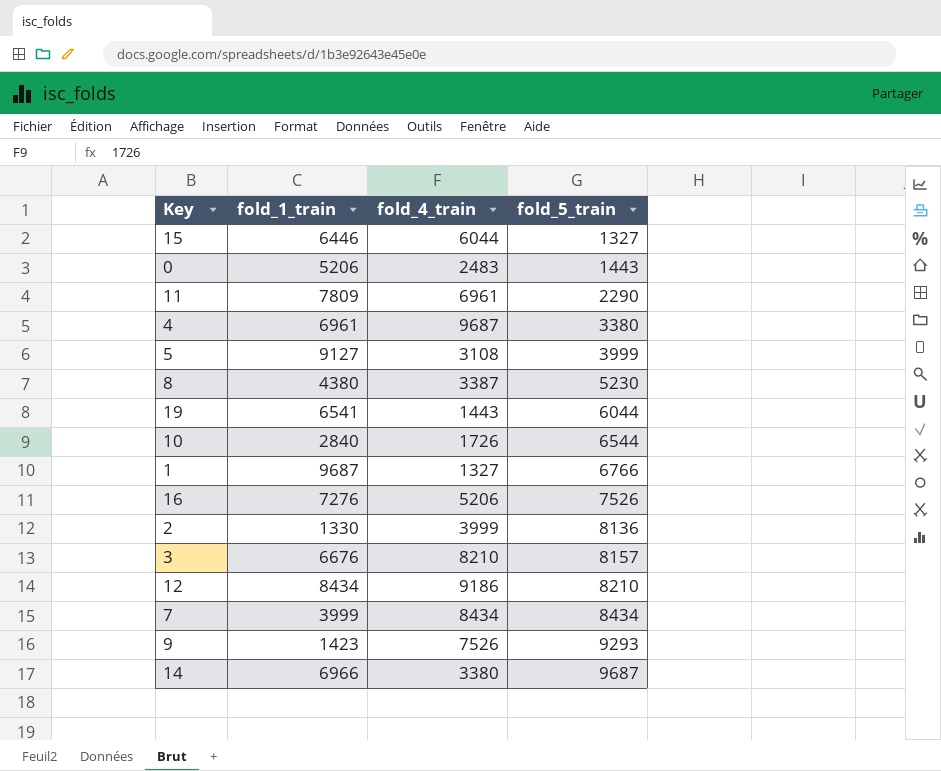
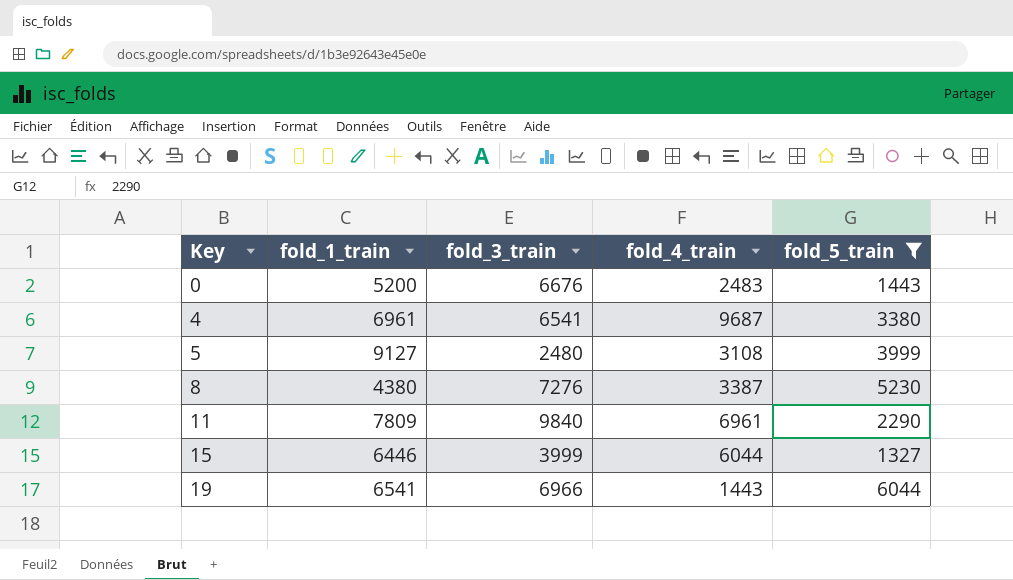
filter: none -> fold_5_train <= 6044
row order: fold_5_train ascending -> Key ascending
column fold_3_train | position: none -> 3
0 | fold_1_train: 5206 -> 5200

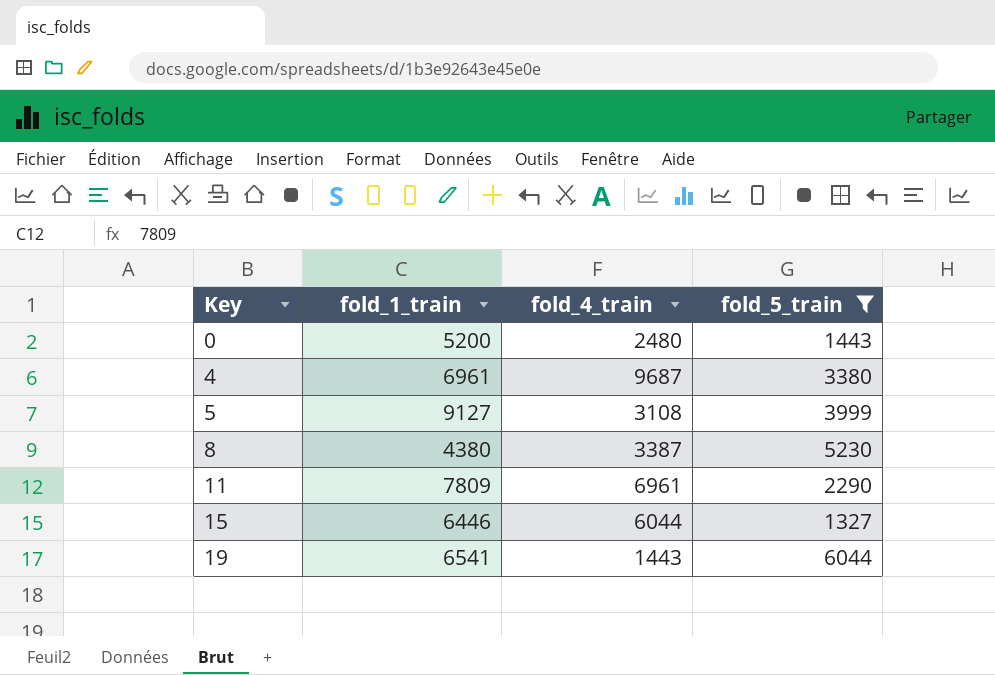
column fold_3_train | position: 3 -> none
0 | fold_4_train: 2483 -> 2480

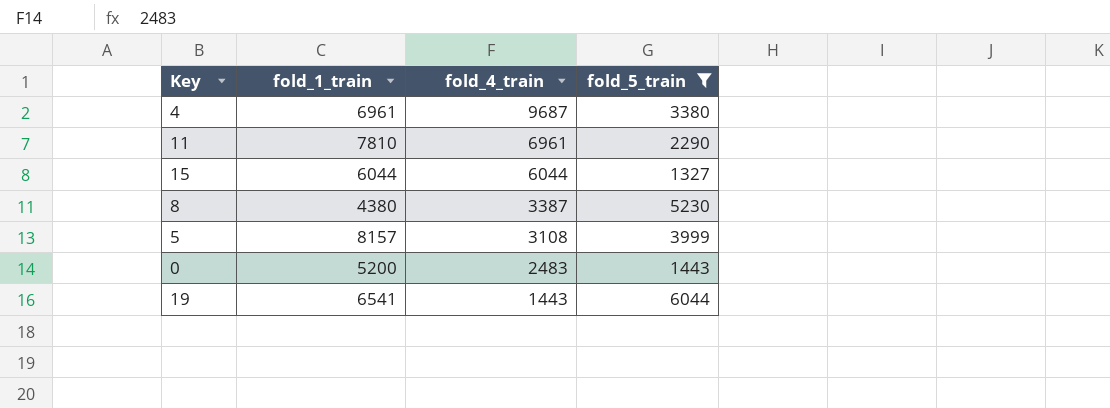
row order: Key ascending -> fold_4_train descending
11 | fold_1_train: 7809 -> 7810
15 | fold_1_train: 6446 -> 6044
5 | fold_1_train: 9127 -> 8157
0 | fold_4_train: 2480 -> 2483

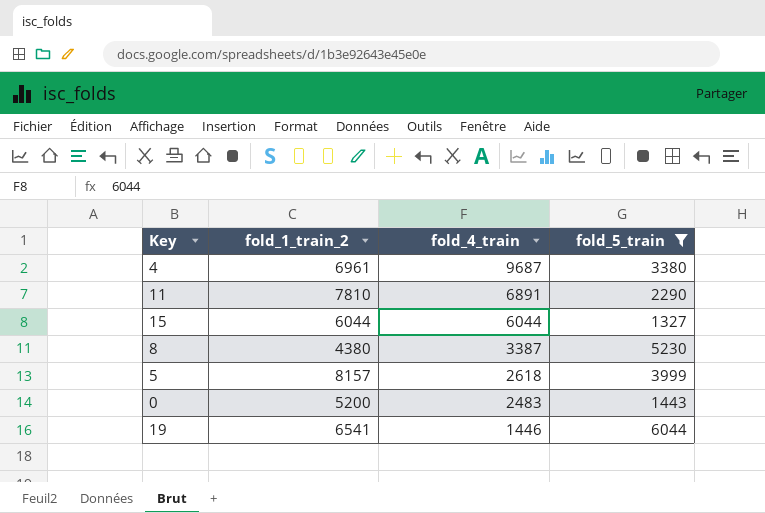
column name: fold_1_train -> fold_1_train_2
11 | fold_4_train: 6961 -> 6891
5 | fold_4_train: 3108 -> 2618
19 | fold_4_train: 1443 -> 1446

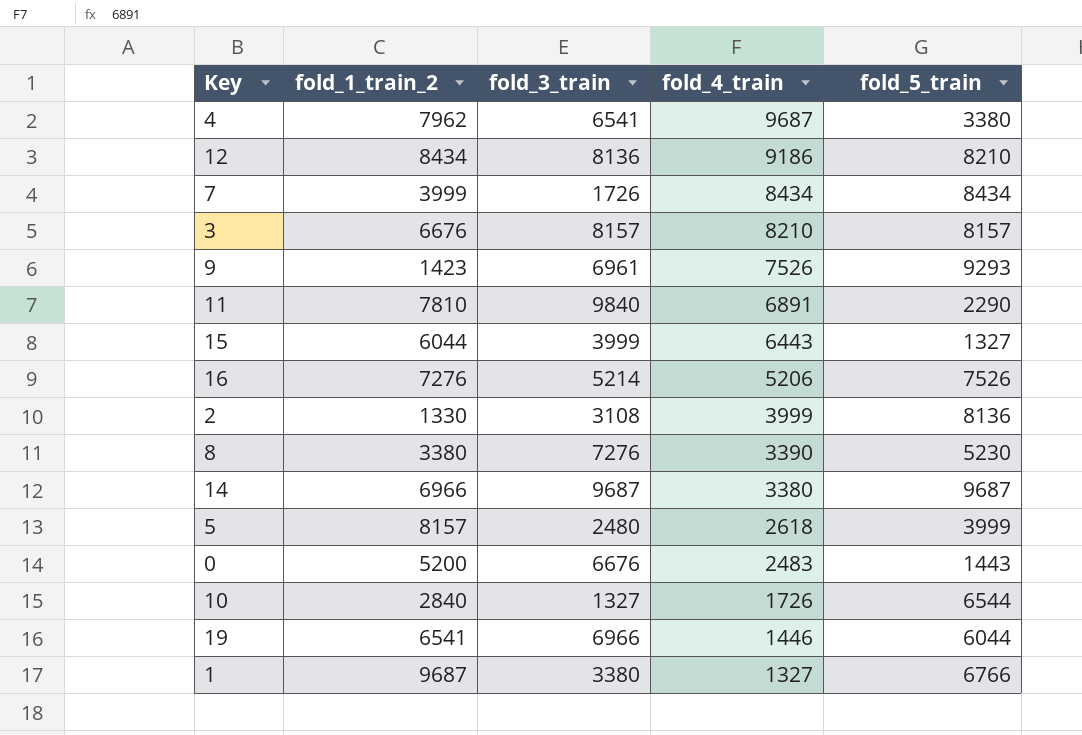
filter: fold_5_train <= 6044 -> none
column fold_3_train | position: none -> 3
4 | fold_1_train_2: 6961 -> 7962
15 | fold_4_train: 6044 -> 6443
8 | fold_1_train_2: 4380 -> 3380
8 | fold_4_train: 3387 -> 3390

